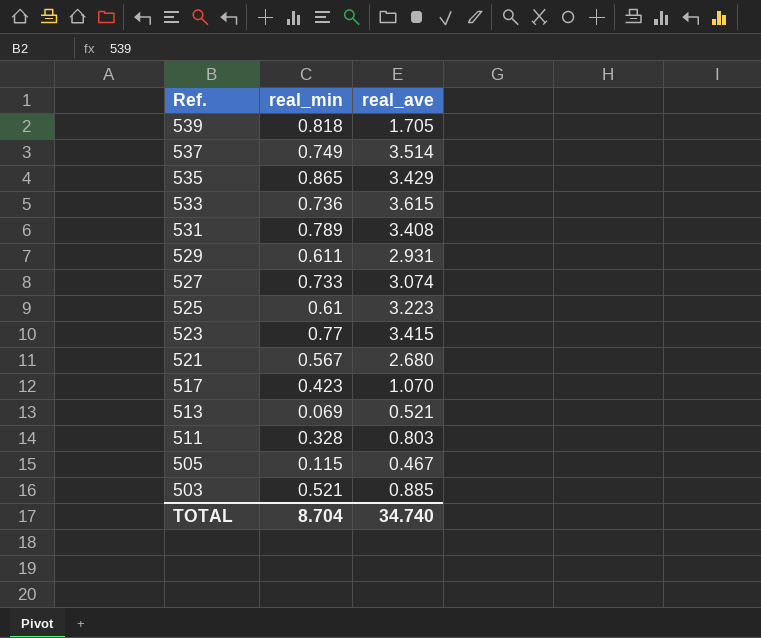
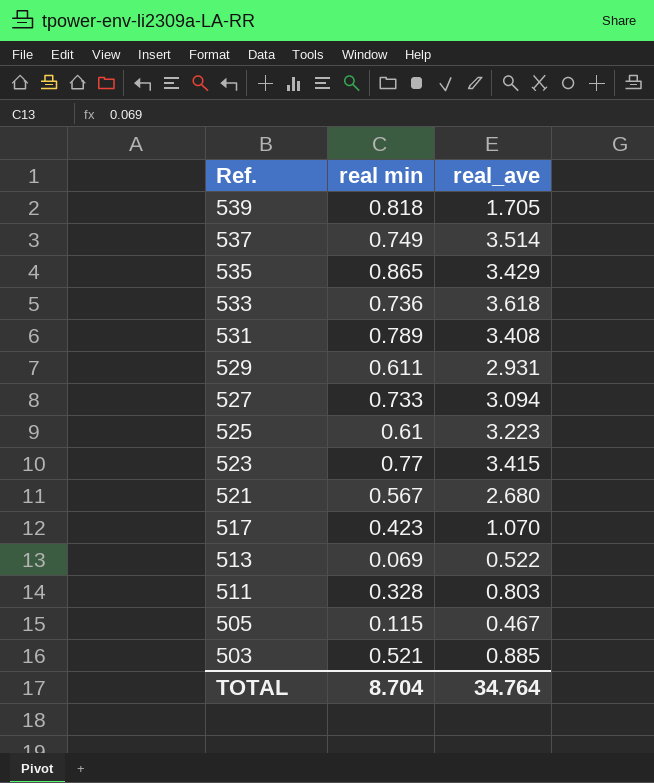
column name: real_min -> real min
533 | real_ave: 3.615 -> 3.618
527 | real_ave: 3.074 -> 3.094
513 | real_ave: 0.521 -> 0.522
TOTAL | real_ave: 34.740 -> 34.764

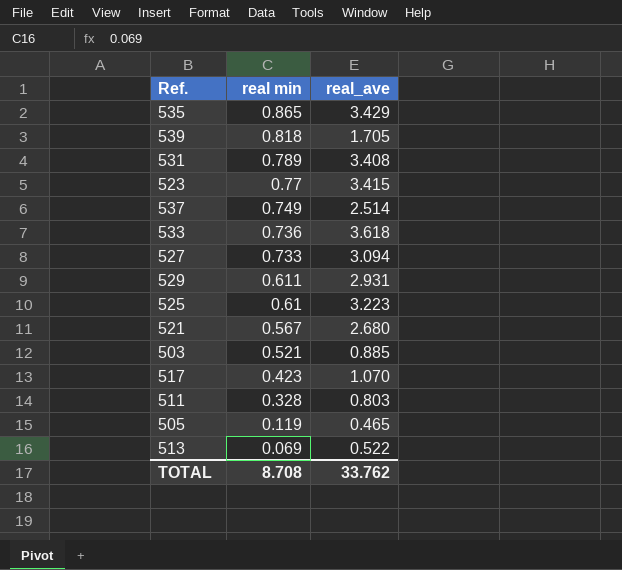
row order: Ref. descending -> real min descending
537 | real_ave: 3.514 -> 2.514
505 | real min: 0.115 -> 0.119
505 | real_ave: 0.467 -> 0.465
TOTAL | real min: 8.704 -> 8.708
TOTAL | real_ave: 34.764 -> 33.762

